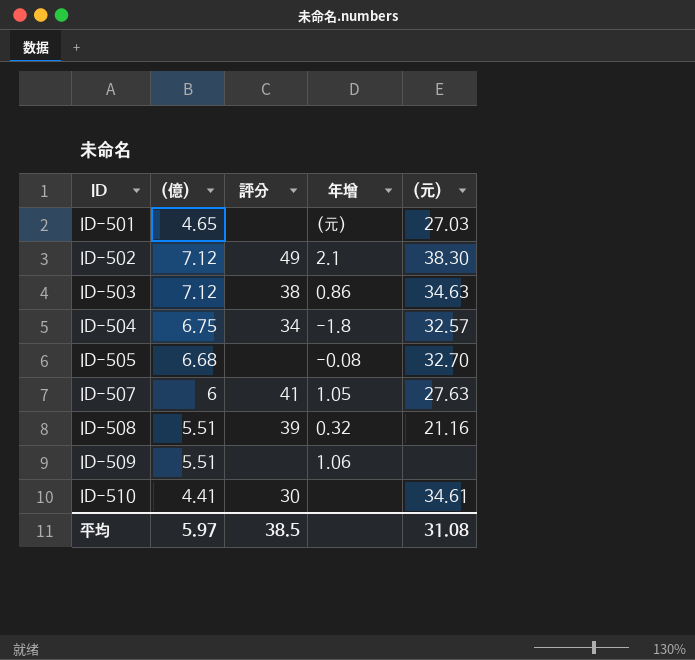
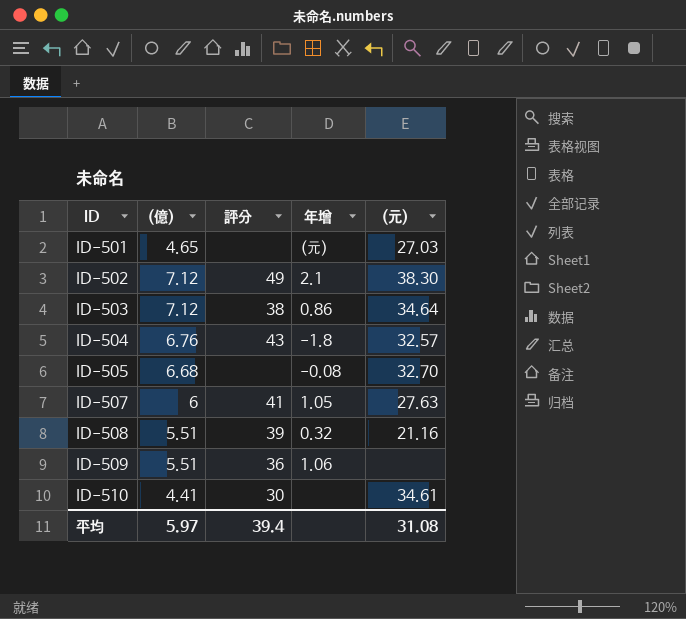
ID-503 | (元): 34.63 -> 34.64
ID-504 | (億): 6.75 -> 6.76
ID-504 | 評分: 34 -> 43
ID-509 | 評分: none -> 36
平均 | 評分: 38.5 -> 39.4

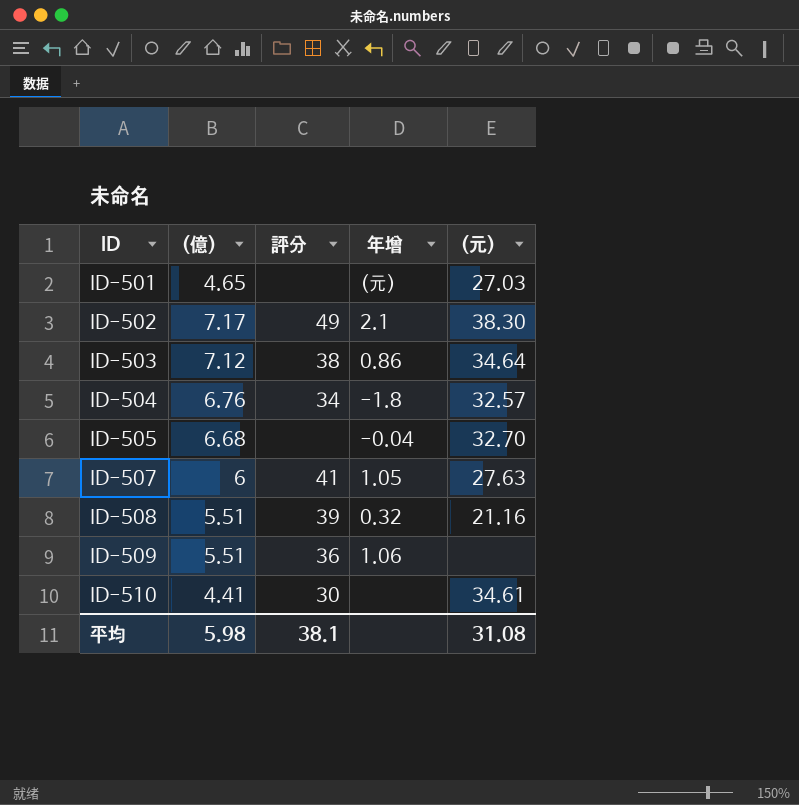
ID-502 | (億): 7.12 -> 7.17
ID-504 | 評分: 43 -> 34
ID-505 | 年增: -0.08 -> -0.04
平均 | (億): 5.97 -> 5.98
平均 | 評分: 39.4 -> 38.1

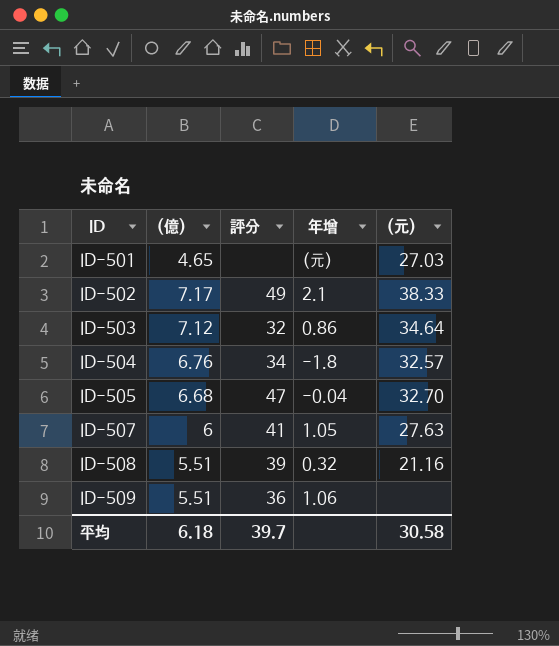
row ID-510: 4.41 | 30 | none | 34.61 -> none
ID-502 | (元): 38.30 -> 38.33
ID-503 | 評分: 38 -> 32
ID-505 | 評分: none -> 47
平均 | (億): 5.98 -> 6.18
平均 | 評分: 38.1 -> 39.7
平均 | (元): 31.08 -> 30.58

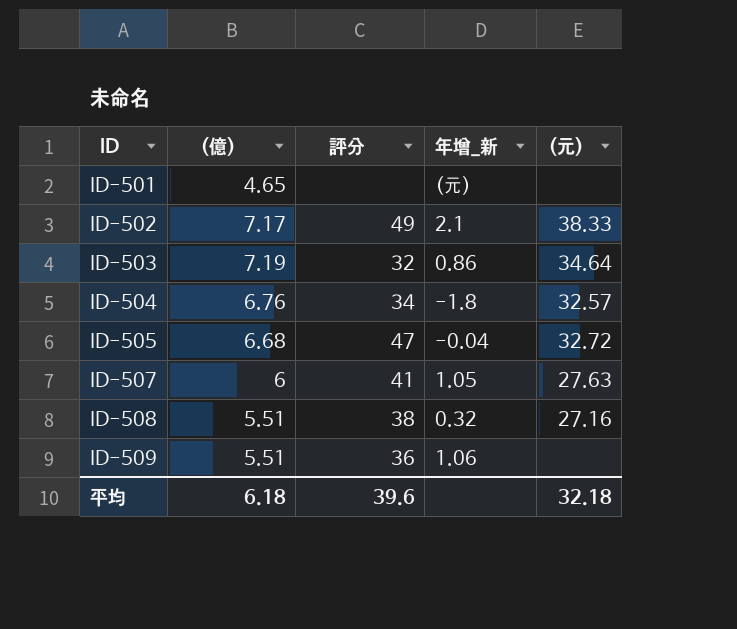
column name: 年增 -> 年增_新
ID-501 | (元): 27.03 -> none
ID-503 | (億): 7.12 -> 7.19
ID-505 | (元): 32.70 -> 32.72
ID-508 | 評分: 39 -> 38
ID-508 | (元): 21.16 -> 27.16
平均 | 評分: 39.7 -> 39.6
平均 | (元): 30.58 -> 32.18

